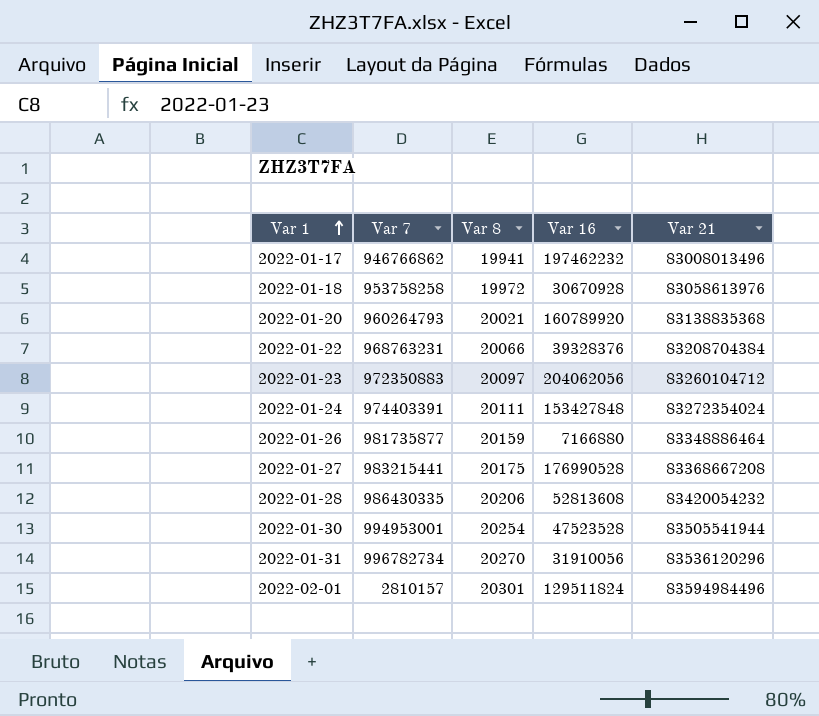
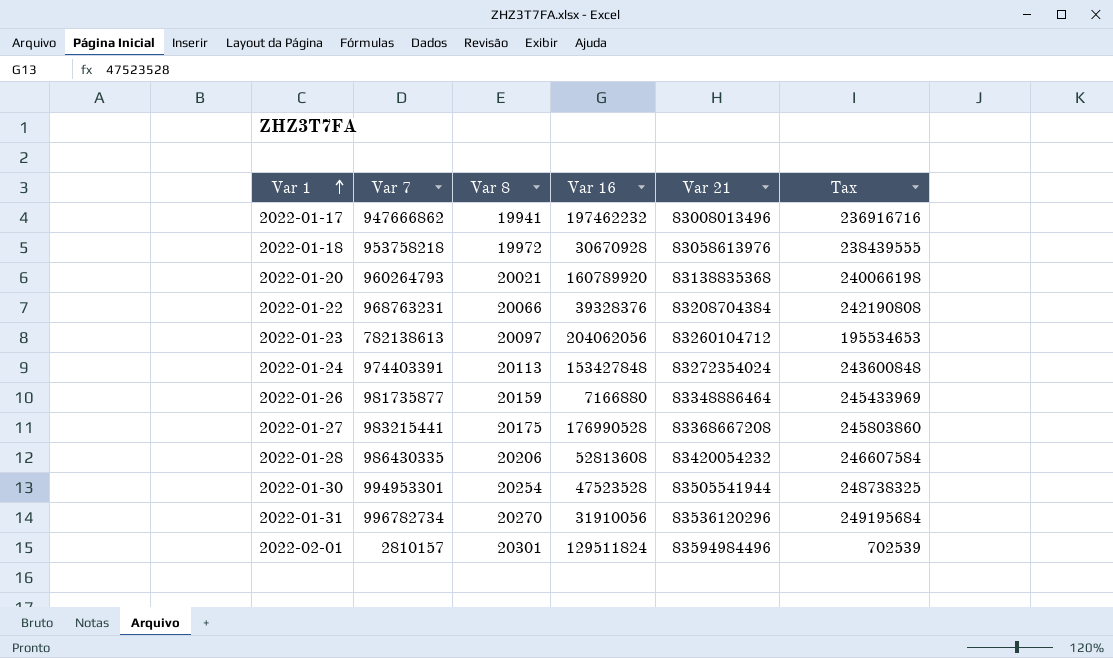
column Tax | formula: none -> [Var 7] * 0.25
2022-01-17 | Var 7: 946766862 -> 947666862
2022-01-18 | Var 7: 953758258 -> 953758218
2022-01-23 | Var 7: 972350883 -> 782138613
2022-01-24 | Var 8: 20111 -> 20113
2022-01-30 | Var 7: 994953001 -> 994953301

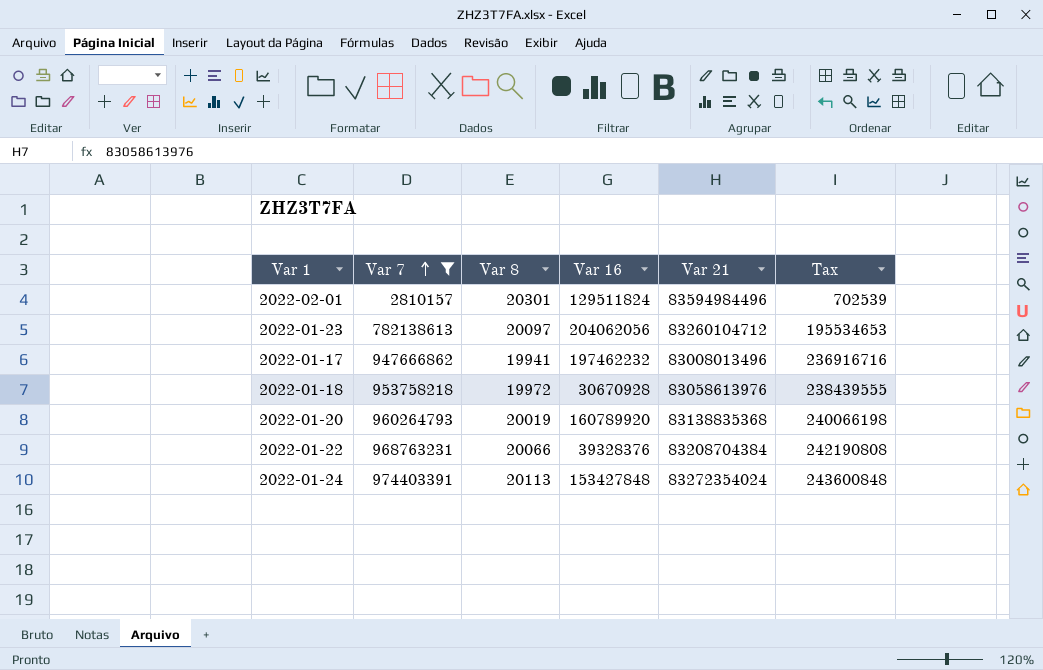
filter: none -> Var 7 <= 974403391
row order: Var 1 ascending -> Var 7 ascending
2022-01-20 | Var 8: 20021 -> 20019

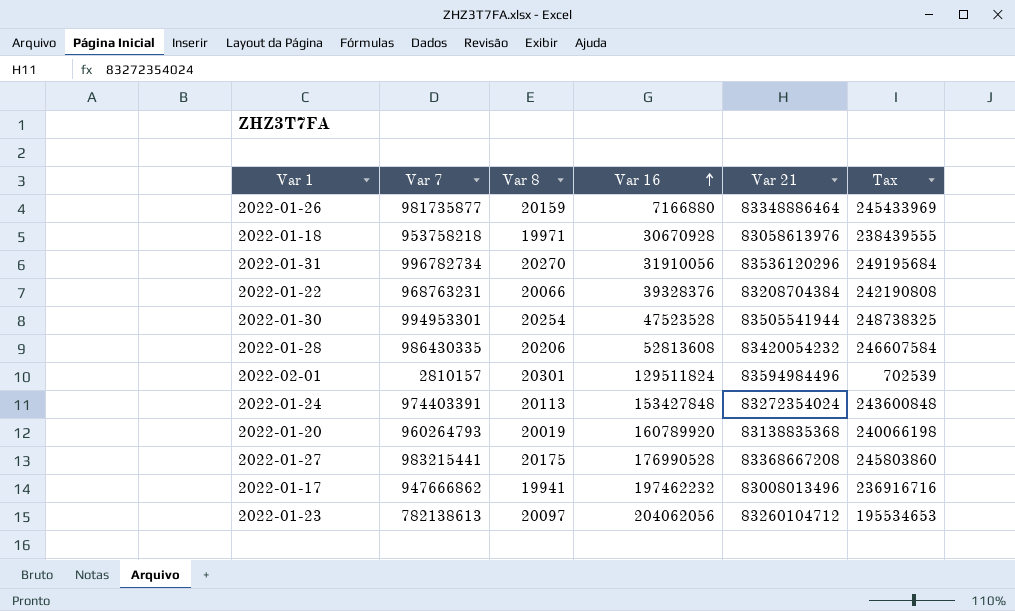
filter: Var 7 <= 974403391 -> none
row order: Var 7 ascending -> Var 16 ascending
2022-01-18 | Var 8: 19972 -> 19971

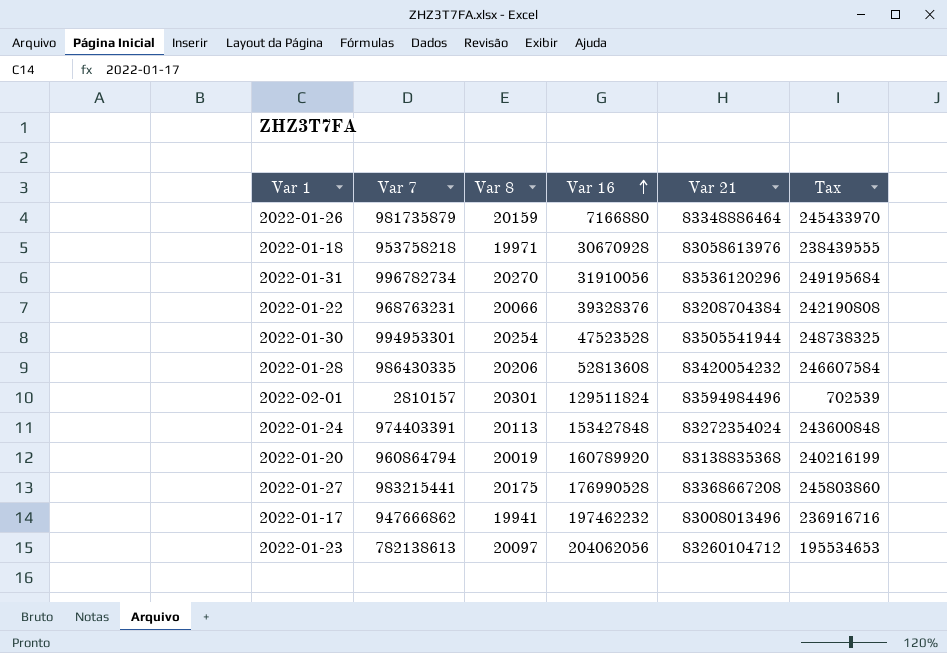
2022-01-26 | Var 7: 981735877 -> 981735879
2022-01-26 | Tax: 245433969 -> 245433970
2022-01-20 | Var 7: 960264793 -> 960864794
2022-01-20 | Tax: 240066198 -> 240216199

